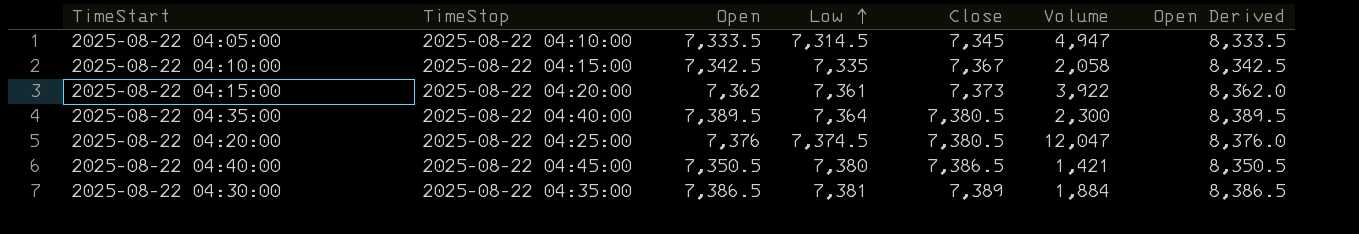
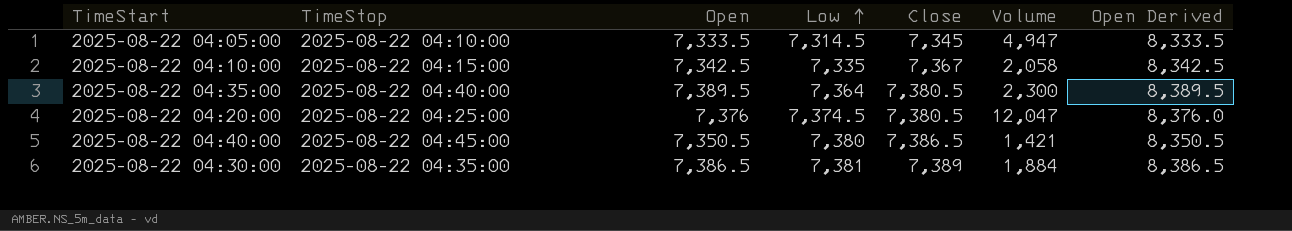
row 2025-08-22 04:15:00: 2025-08-22 04:20:00 | 7,362 | 7,361 | 7,373 | 3,922 | 8,362.0 -> none

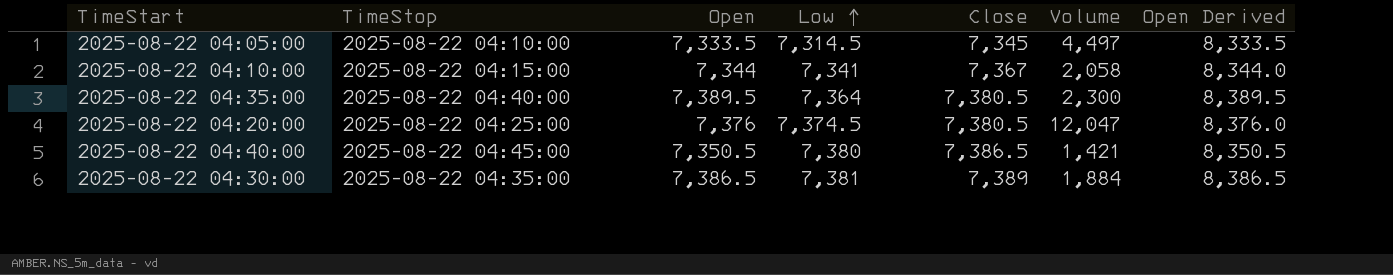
2025-08-22 04:05:00 | Volume: 4,947 -> 4,497
2025-08-22 04:10:00 | Open: 7,342.5 -> 7,344
2025-08-22 04:10:00 | Low: 7,335 -> 7,341
2025-08-22 04:10:00 | Open Derived: 8,342.5 -> 8,344.0

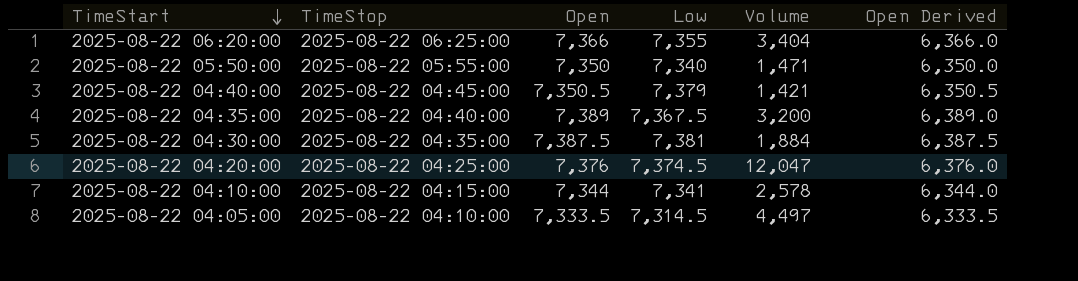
row order: Low ascending -> TimeStart descending
column Close | position: 5 -> none
column Open Derived | formula: [Open] + 1000 -> [Open] - 1000
row 2025-08-22 06:20:00: none -> 2025-08-22 06:25:00 | 7,366 | 7,355 | 3,404 | 6,366.0
row 2025-08-22 05:50:00: none -> 2025-08-22 05:55:00 | 7,350 | 7,340 | 1,471 | 6,350.0
2025-08-22 04:40:00 | Low: 7,380 -> 7,379
2025-08-22 04:35:00 | Open: 7,389.5 -> 7,389
2025-08-22 04:35:00 | Low: 7,364 -> 7,367.5
2025-08-22 04:35:00 | Volume: 2,300 -> 3,200
2025-08-22 04:30:00 | Open: 7,386.5 -> 7,387.5
2025-08-22 04:10:00 | Volume: 2,058 -> 2,578

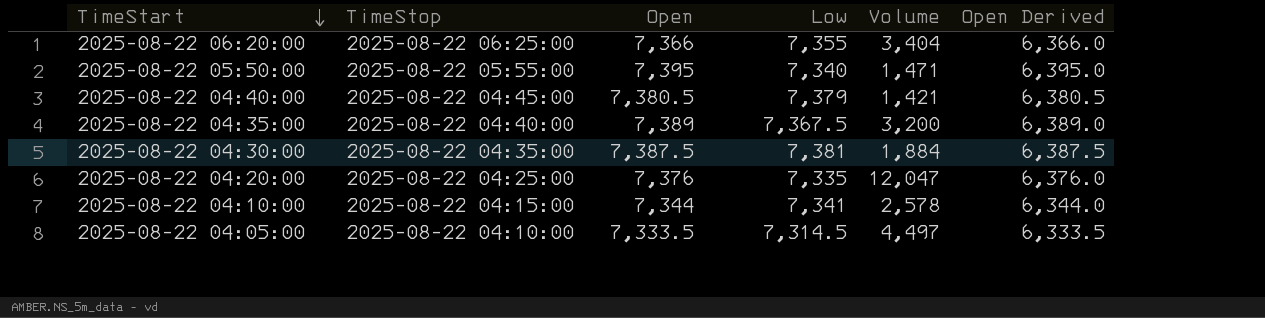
2025-08-22 05:50:00 | Open: 7,350 -> 7,395
2025-08-22 05:50:00 | Open Derived: 6,350.0 -> 6,395.0
2025-08-22 04:40:00 | Open: 7,350.5 -> 7,380.5
2025-08-22 04:40:00 | Open Derived: 6,350.5 -> 6,380.5
2025-08-22 04:20:00 | Low: 7,374.5 -> 7,335

